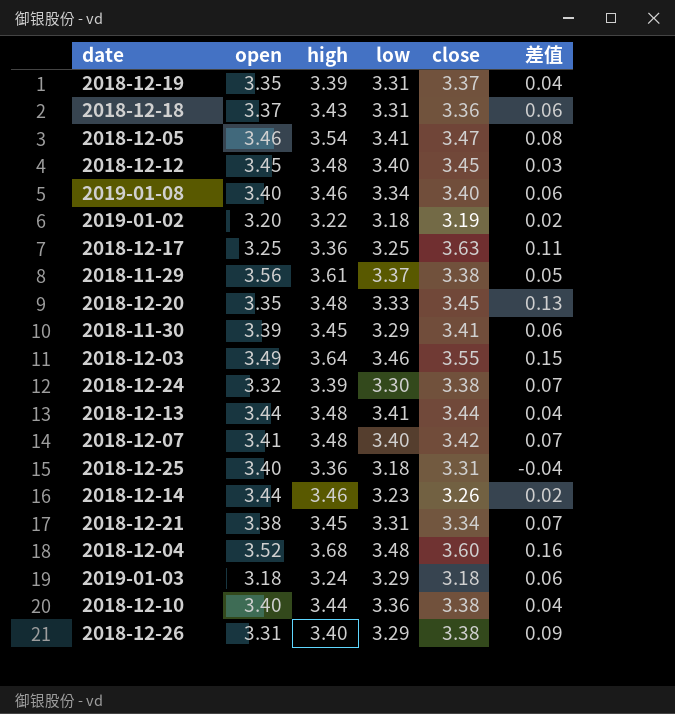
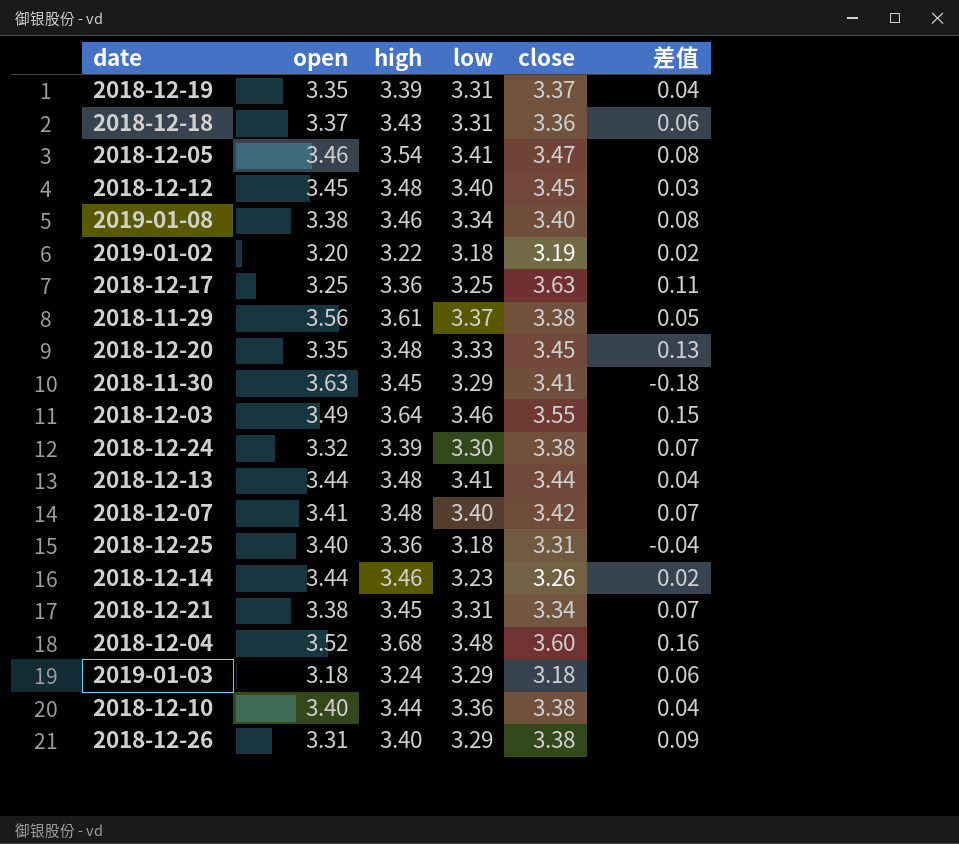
2019-01-08 | open: 3.40 -> 3.38
2019-01-08 | 差值: 0.06 -> 0.08
2018-11-30 | open: 3.39 -> 3.63
2018-11-30 | 差值: 0.06 -> -0.18

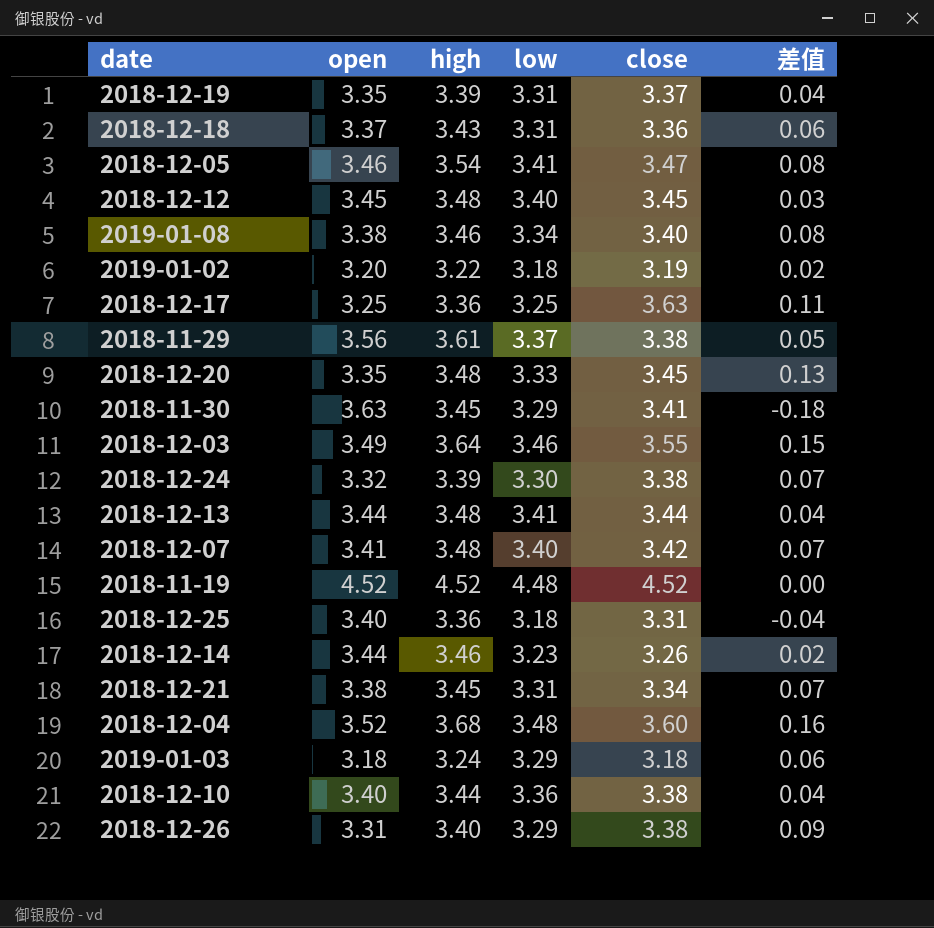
row 2018-11-19: none -> 4.52 | 4.52 | 4.48 | 4.52 | 0.00

